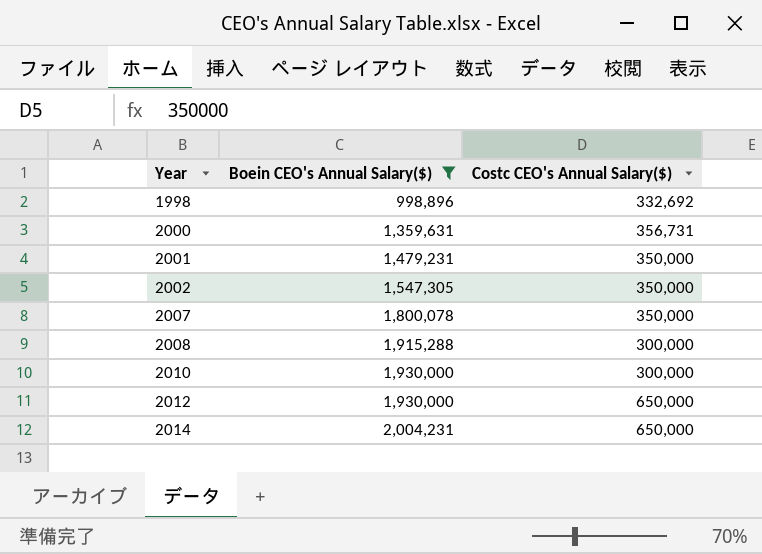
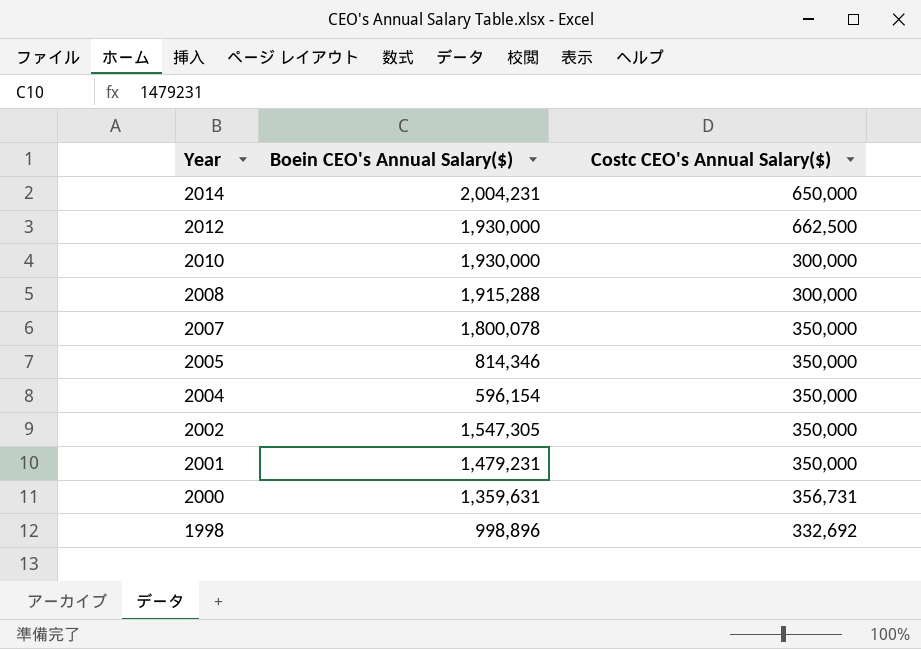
filter: Boein CEO's Annual Salary($) >= 998,896 -> none
row order: Year ascending -> Year descending
2012 | Costc CEO's Annual Salary($): 650,000 -> 662,500

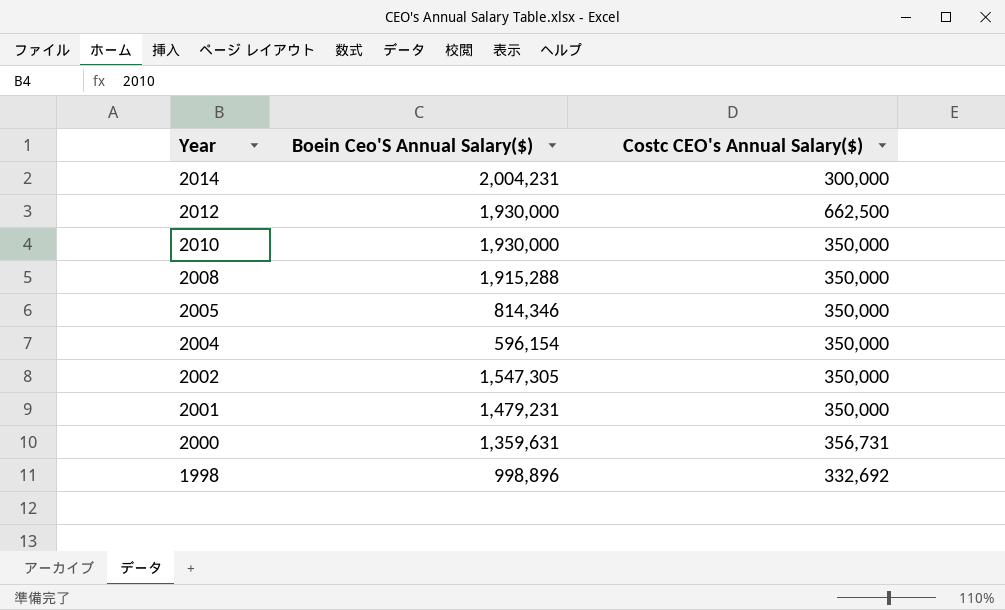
column name: Boein CEO's Annual Salary($) -> Boein Ceo'S Annual Salary($)
row 2007: 1,800,078 | 350,000 -> none
2014 | Costc CEO's Annual Salary($): 650,000 -> 300,000
2010 | Costc CEO's Annual Salary($): 300,000 -> 350,000
2008 | Costc CEO's Annual Salary($): 300,000 -> 350,000

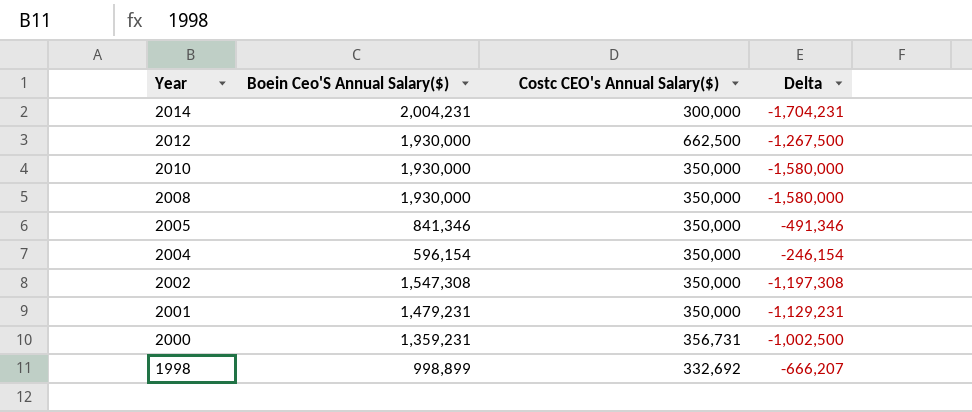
column Delta | formula: none -> [Costc CEO's Annual Salary($)] - [Boein Ceo'S Annual Salary($)]
2008 | Boein Ceo'S Annual Salary($): 1,915,288 -> 1,930,000
2005 | Boein Ceo'S Annual Salary($): 814,346 -> 841,346
2002 | Boein Ceo'S Annual Salary($): 1,547,305 -> 1,547,308
2000 | Boein Ceo'S Annual Salary($): 1,359,631 -> 1,359,231
1998 | Boein Ceo'S Annual Salary($): 998,896 -> 998,899

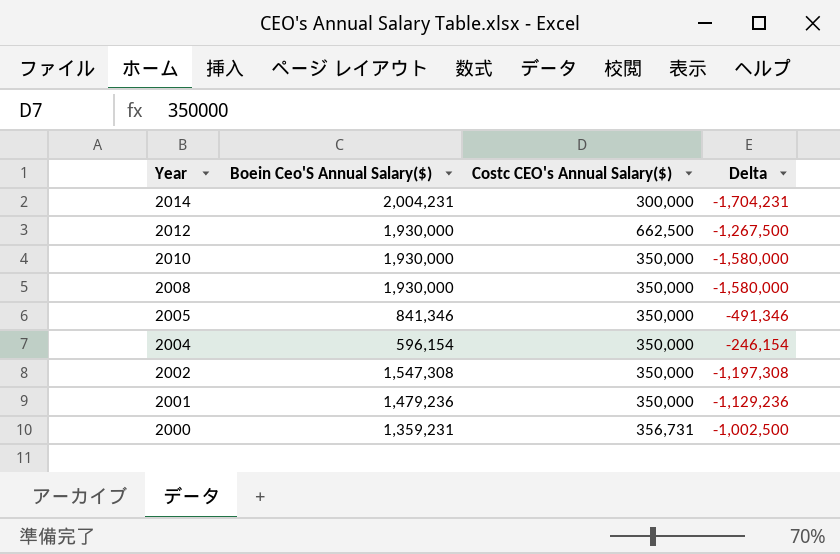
row 1998: 998,899 | 332,692 | -666,207 -> none
2001 | Boein Ceo'S Annual Salary($): 1,479,231 -> 1,479,236
2001 | Delta: -1,129,231 -> -1,129,236

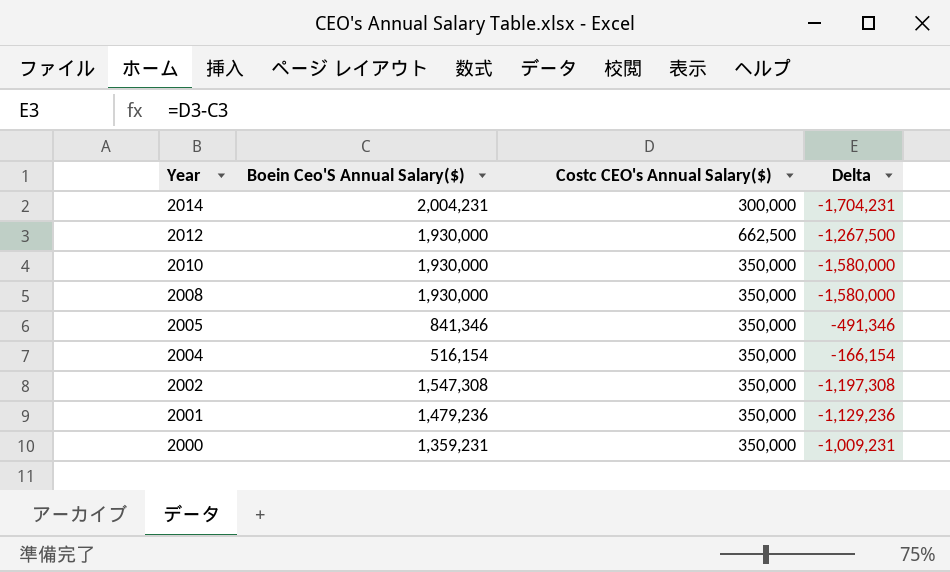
2004 | Boein Ceo'S Annual Salary($): 596,154 -> 516,154
2004 | Delta: -246,154 -> -166,154
2000 | Costc CEO's Annual Salary($): 356,731 -> 350,000
2000 | Delta: -1,002,500 -> -1,009,231

